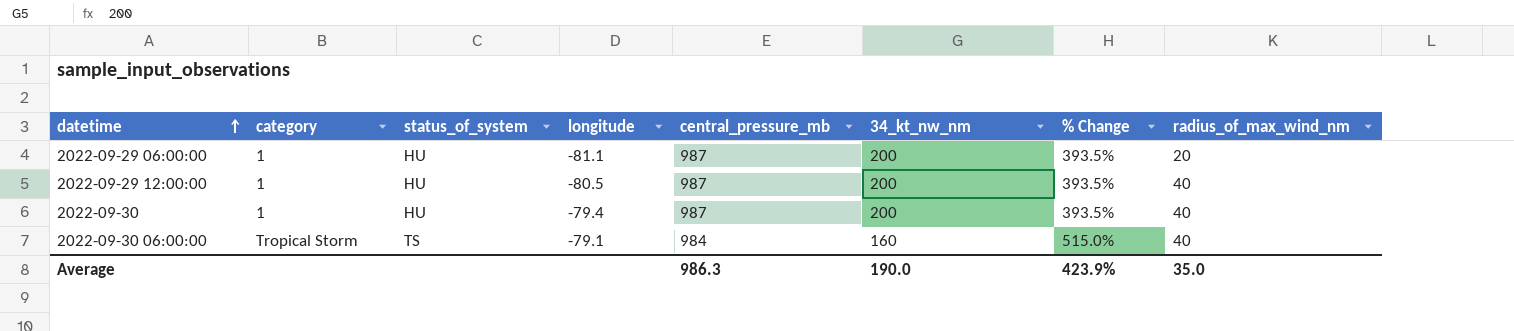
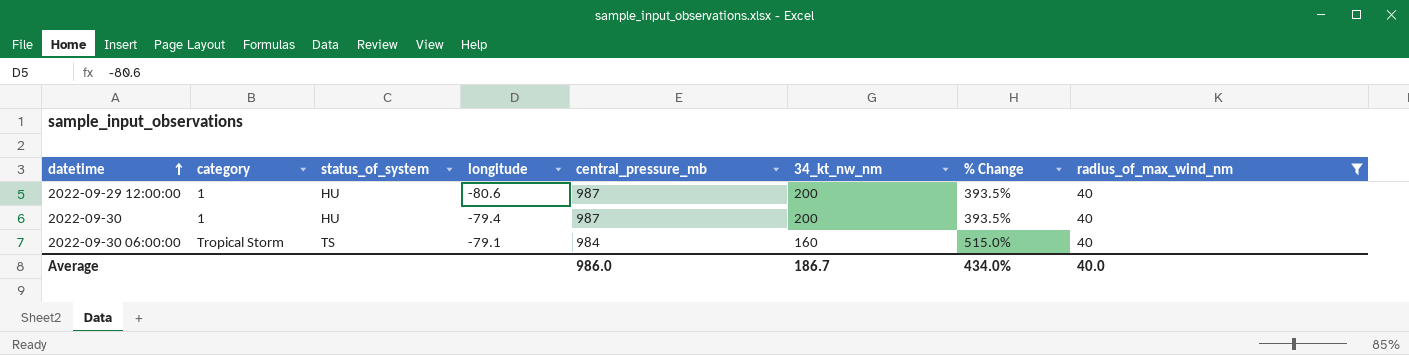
filter: none -> radius_of_max_wind_nm = 40
2022-09-29 12:00:00 | longitude: -80.5 -> -80.6
Average | central_pressure_mb: 986.3 -> 986.0
Average | 34_kt_nw_nm: 190.0 -> 186.7
Average | % Change: 423.9% -> 434.0%
Average | radius_of_max_wind_nm: 35.0 -> 40.0

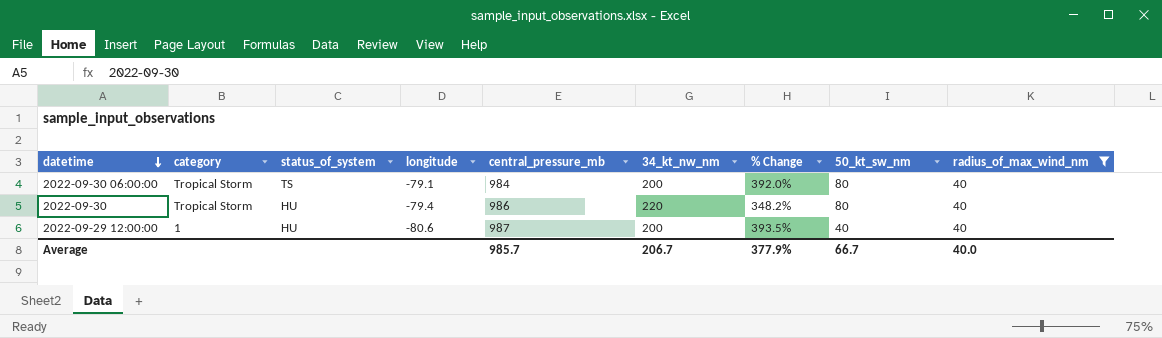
row order: datetime ascending -> datetime descending
column 50_kt_sw_nm | position: none -> 8
2022-09-30 06:00:00 | 34_kt_nw_nm: 160 -> 200
2022-09-30 06:00:00 | % Change: 515.0% -> 392.0%
2022-09-30 | category: 1 -> Tropical Storm
2022-09-30 | central_pressure_mb: 987 -> 986
2022-09-30 | 34_kt_nw_nm: 200 -> 220
2022-09-30 | % Change: 393.5% -> 348.2%
Average | central_pressure_mb: 986.0 -> 985.7
Average | 34_kt_nw_nm: 186.7 -> 206.7
Average | % Change: 434.0% -> 377.9%

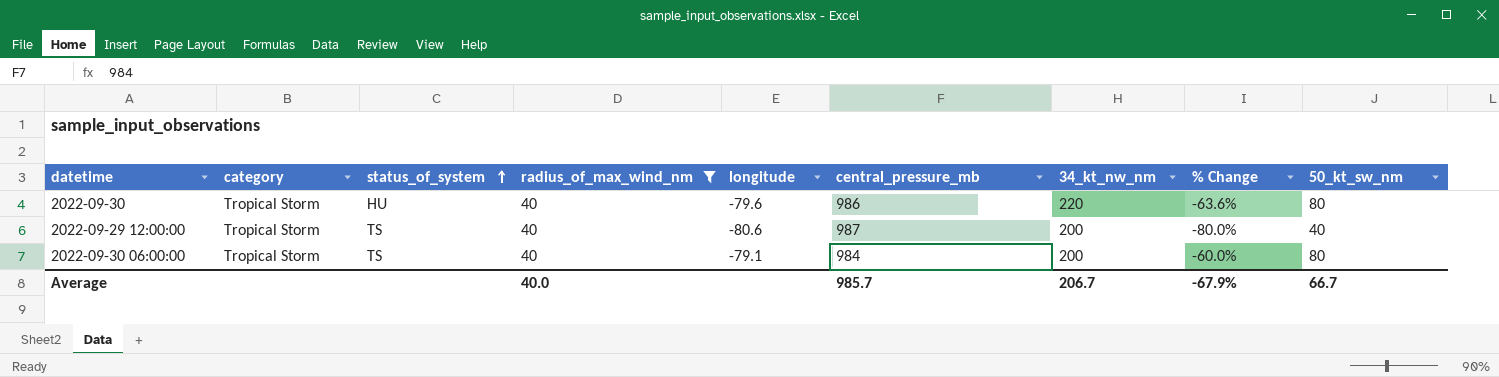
row order: datetime descending -> status_of_system ascending
column radius_of_max_wind_nm | position: 9 -> 4
column % Change | formula: ([central_pressure_mb] - [34_kt_nw_nm]) / [34_kt_nw_nm] -> ([50_kt_sw_nm] - [34_kt_nw_nm]) / [34_kt_nw_nm]
2022-09-30 | longitude: -79.4 -> -79.6
2022-09-29 12:00:00 | category: 1 -> Tropical Storm
2022-09-29 12:00:00 | status_of_system: HU -> TS
Average | % Change: 377.9% -> -67.9%

